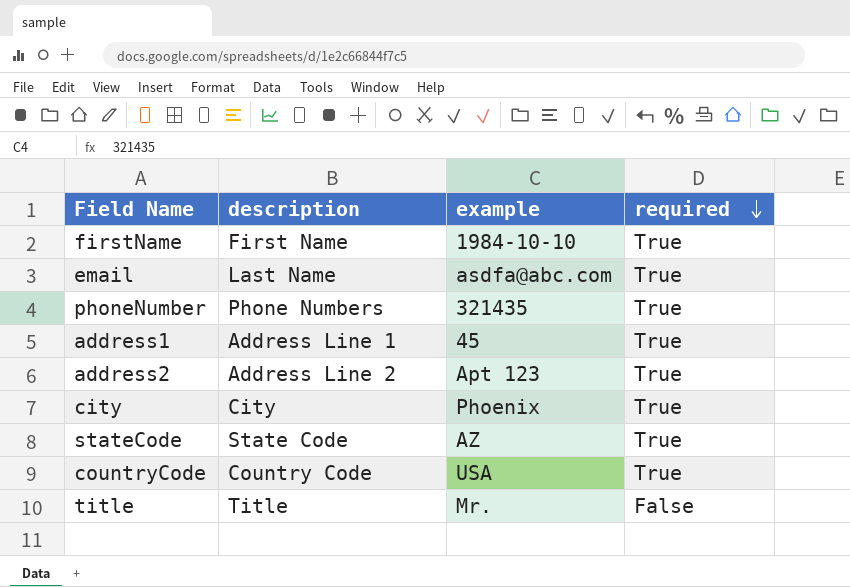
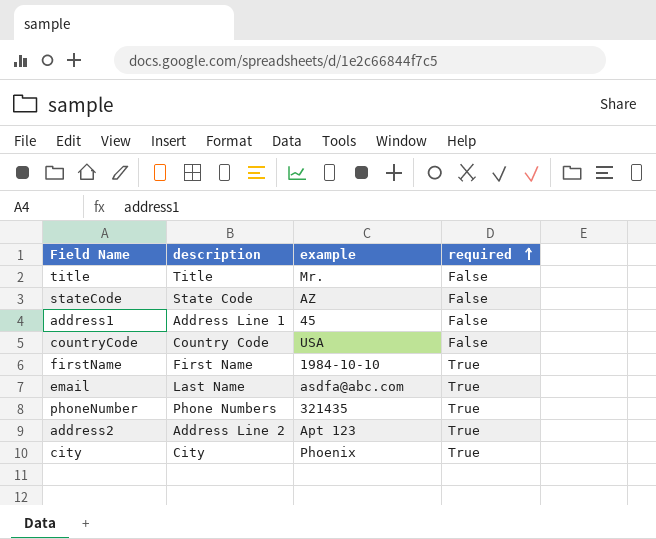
row order: required descending -> required ascending
stateCode | required: True -> False
address1 | required: True -> False
countryCode | required: True -> False

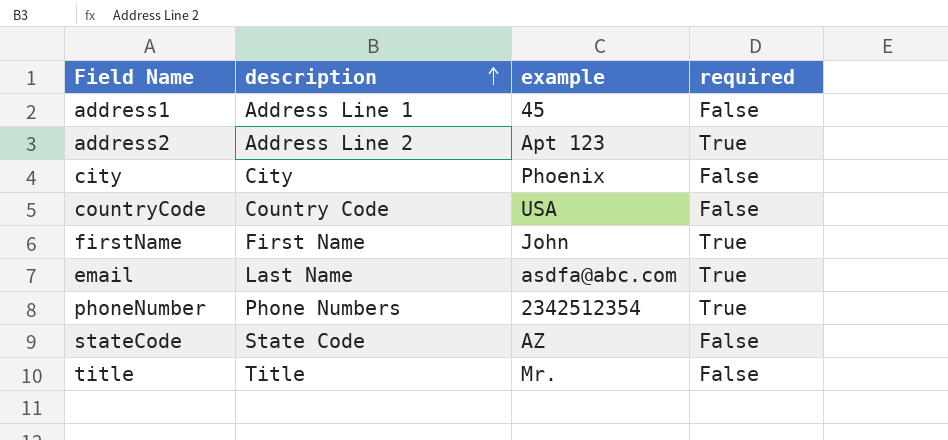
row order: required ascending -> description ascending
city | required: True -> False
firstName | example: 1984-10-10 -> John
phoneNumber | example: 321435 -> 2342512354

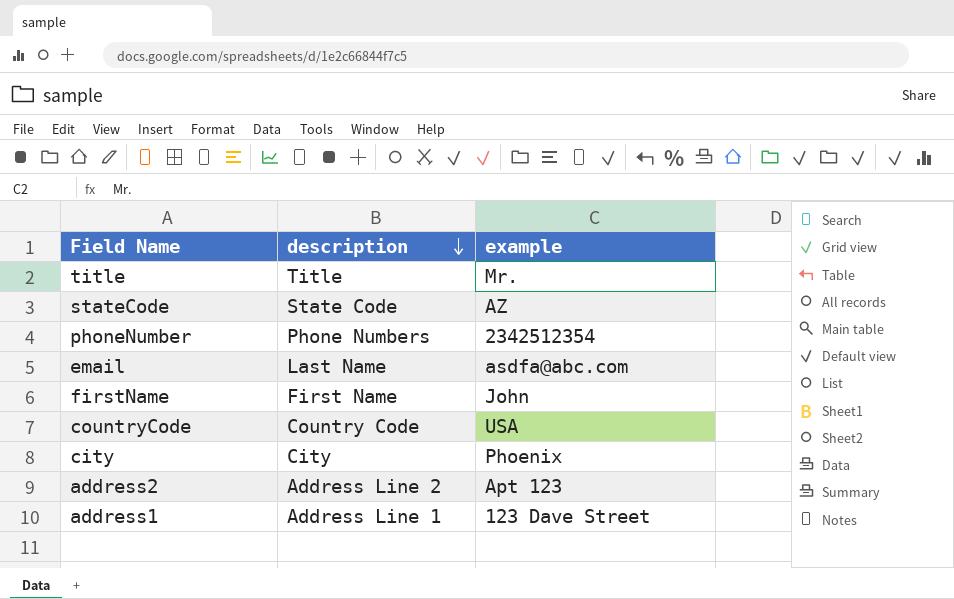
row order: description ascending -> description descending
column required | position: 4 -> none
address1 | example: 45 -> 123 Dave Street

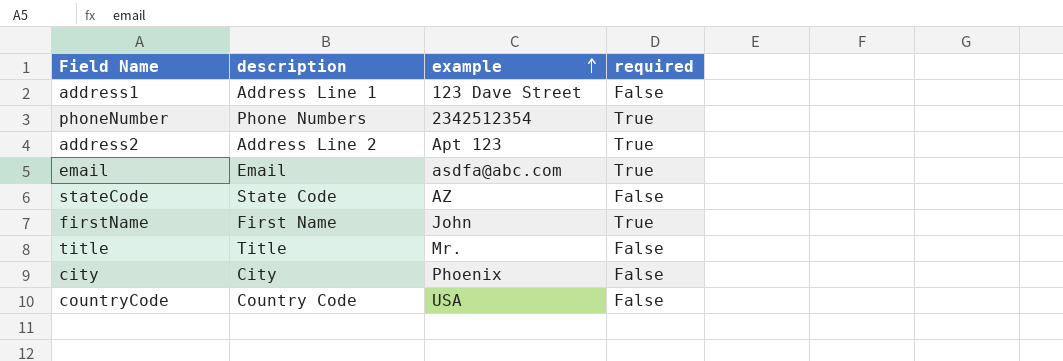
row order: description descending -> example ascending
column required | position: none -> 4
email | description: Last Name -> Email

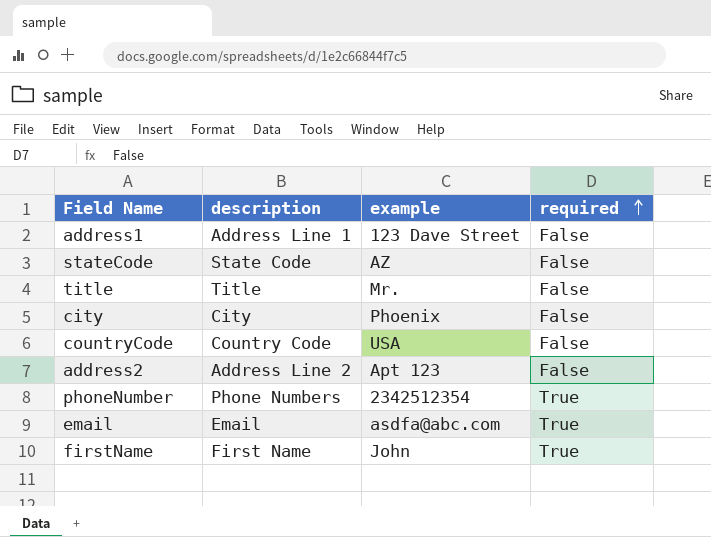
row order: example ascending -> required ascending
address2 | required: True -> False

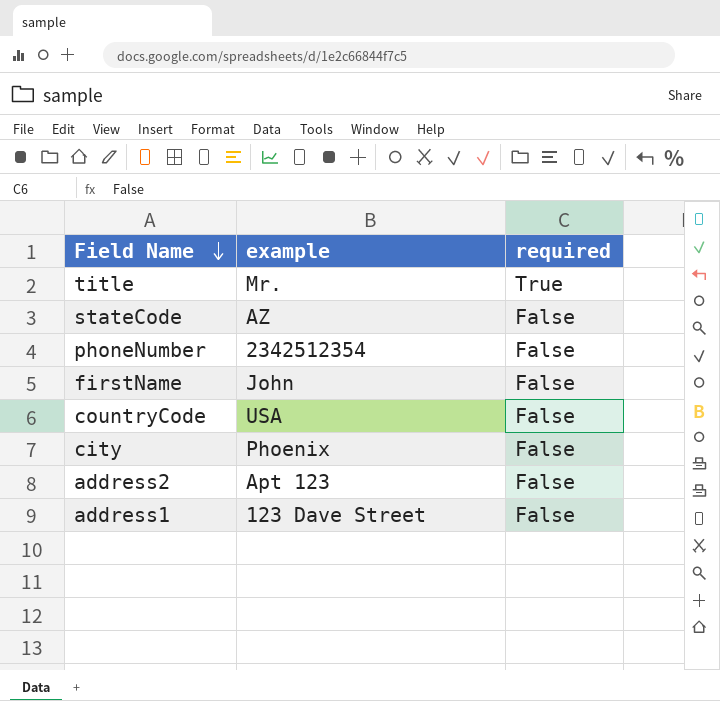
row order: required ascending -> Field Name descending
column description | position: 2 -> none
row email: Email | asdfa@abc.com | True -> none
title | required: False -> True
phoneNumber | required: True -> False
firstName | required: True -> False

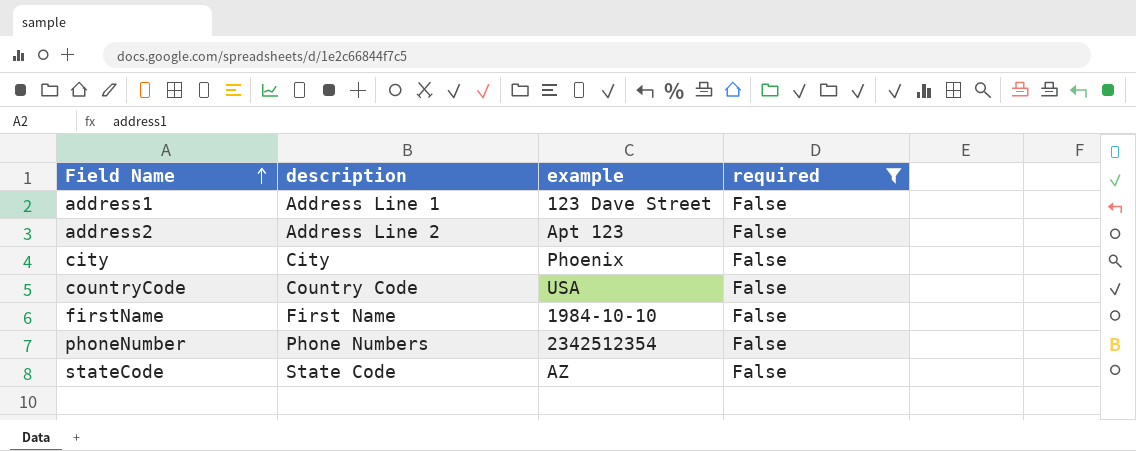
filter: none -> required = False
row order: Field Name descending -> Field Name ascending
column description | position: none -> 2
firstName | example: John -> 1984-10-10

